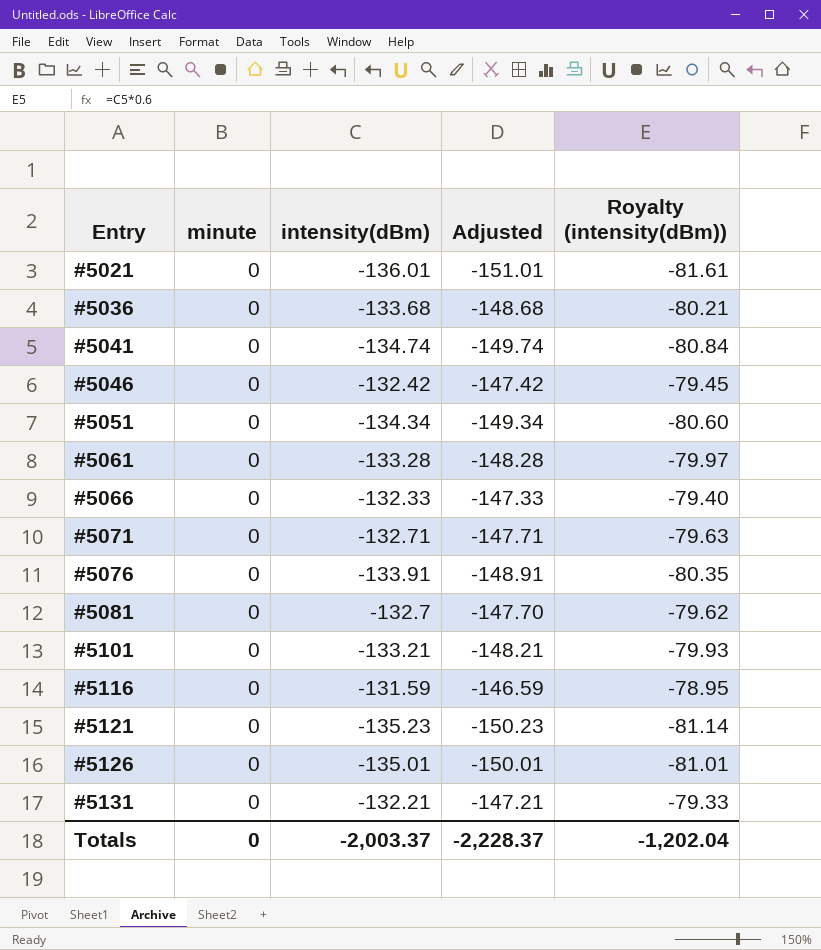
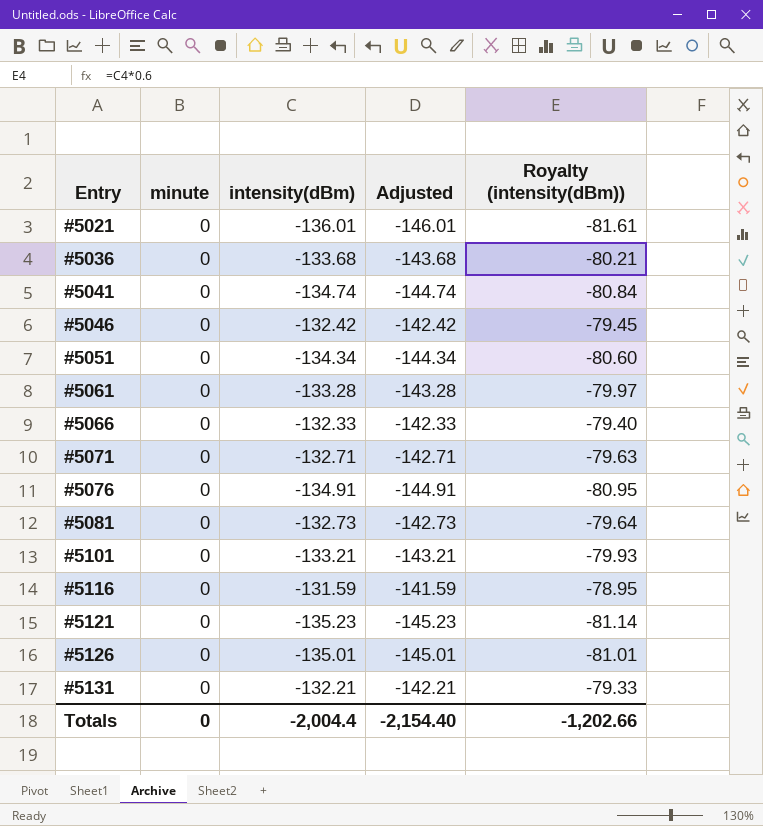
column Adjusted | formula: [intensity(dBm)] - 15 -> [intensity(dBm)] - 10
#5076 | intensity(dBm): -133.91 -> -134.91
#5076 | Royalty (intensity(dBm)): -80.35 -> -80.95
#5081 | intensity(dBm): -132.7 -> -132.73
#5081 | Royalty (intensity(dBm)): -79.62 -> -79.64
Totals | intensity(dBm): -2,003.37 -> -2,004.4
Totals | Adjusted: -2,228.37 -> -2,154.40
Totals | Royalty (intensity(dBm)): -1,202.04 -> -1,202.66

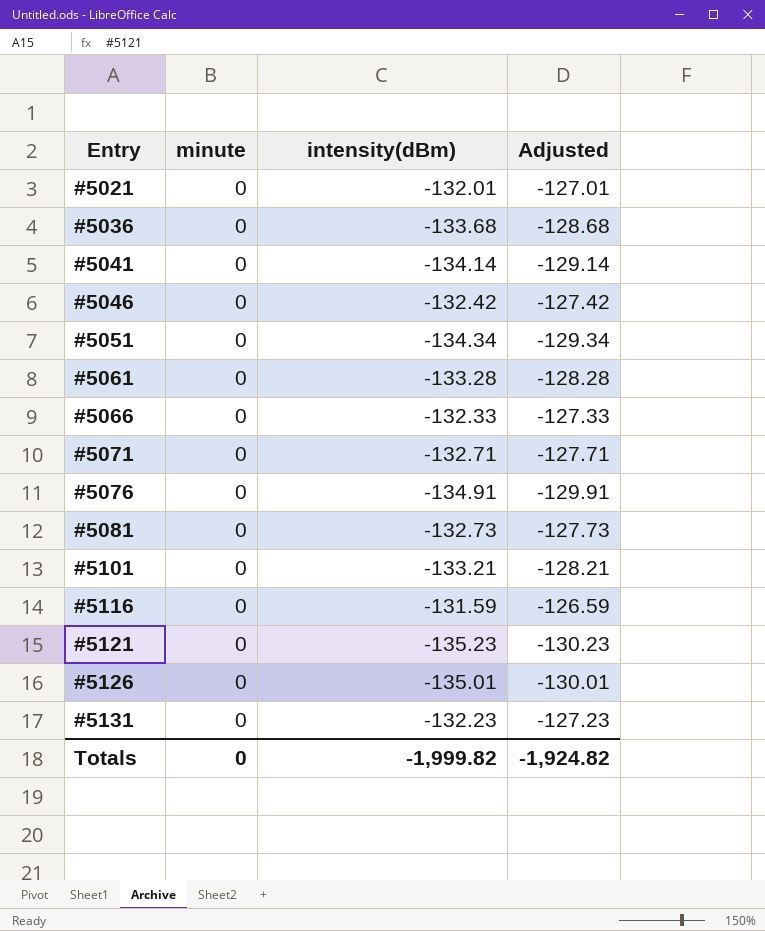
column Royalty (intensity(dBm)) | formula: [intensity(dBm)] * 0.6 -> none
column Adjusted | formula: [intensity(dBm)] - 10 -> [intensity(dBm)] + 5
#5021 | intensity(dBm): -136.01 -> -132.01
#5041 | intensity(dBm): -134.74 -> -134.14
#5131 | intensity(dBm): -132.21 -> -132.23
Totals | intensity(dBm): -2,004.4 -> -1,999.82
Totals | Adjusted: -2,154.40 -> -1,924.82

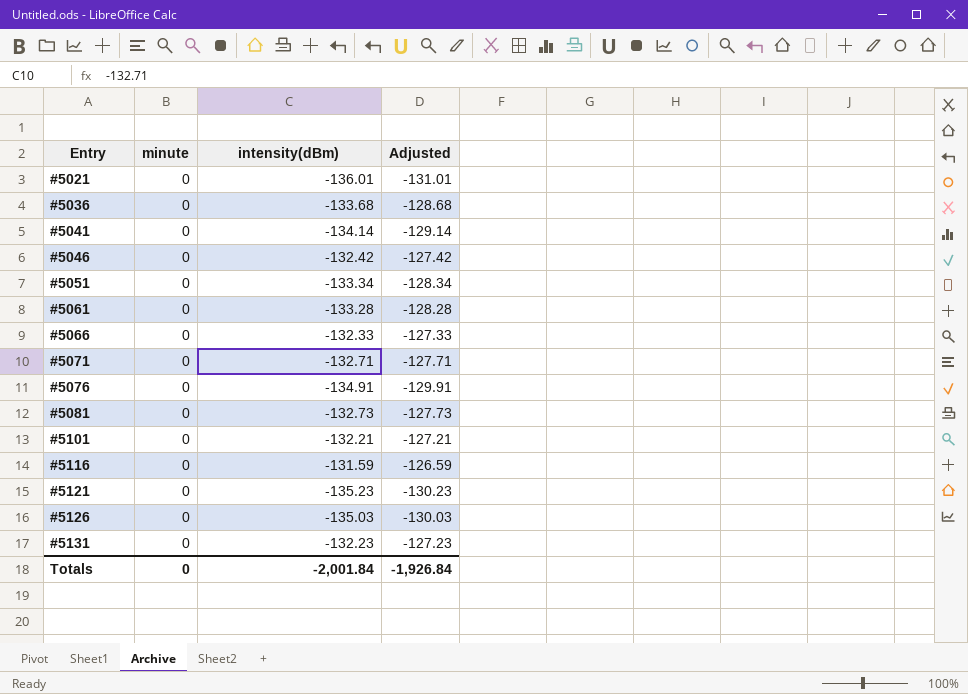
#5021 | intensity(dBm): -132.01 -> -136.01
#5021 | Adjusted: -127.01 -> -131.01
#5051 | intensity(dBm): -134.34 -> -133.34
#5051 | Adjusted: -129.34 -> -128.34
#5101 | intensity(dBm): -133.21 -> -132.21
#5101 | Adjusted: -128.21 -> -127.21
#5126 | intensity(dBm): -135.01 -> -135.03
#5126 | Adjusted: -130.01 -> -130.03
Totals | intensity(dBm): -1,999.82 -> -2,001.84
Totals | Adjusted: -1,924.82 -> -1,926.84

